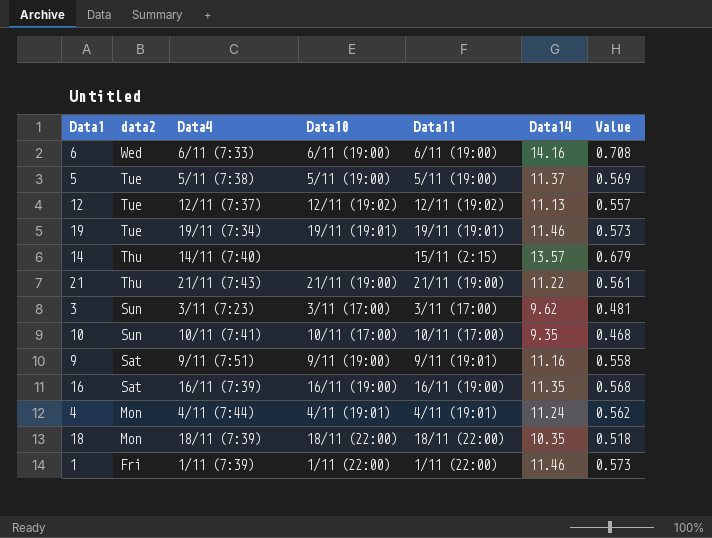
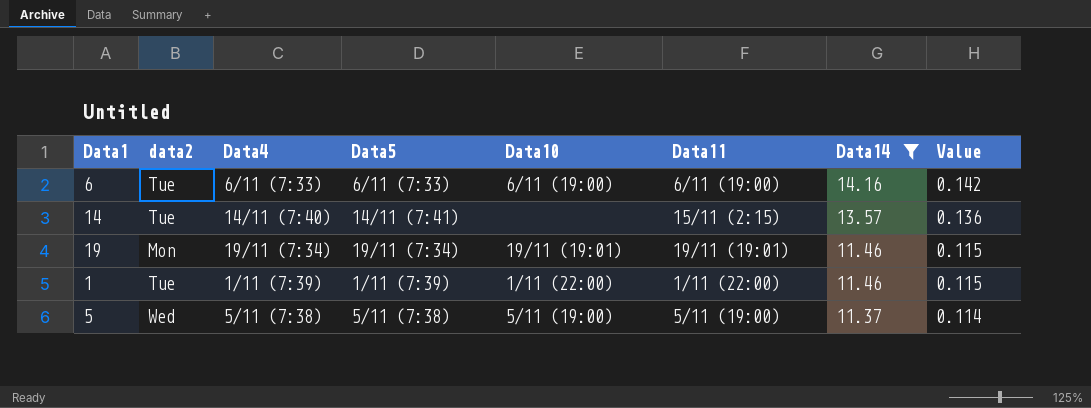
filter: none -> Data14 >= 11.37
row order: data2 descending -> Data14 descending
column Data5 | position: none -> 4
column Value | formula: [Data14] * 0.05 -> [Data14] * 0.01
6 | data2: Wed -> Tue
14 | data2: Thu -> Tue
19 | data2: Tue -> Mon
1 | data2: Fri -> Tue
5 | data2: Tue -> Wed

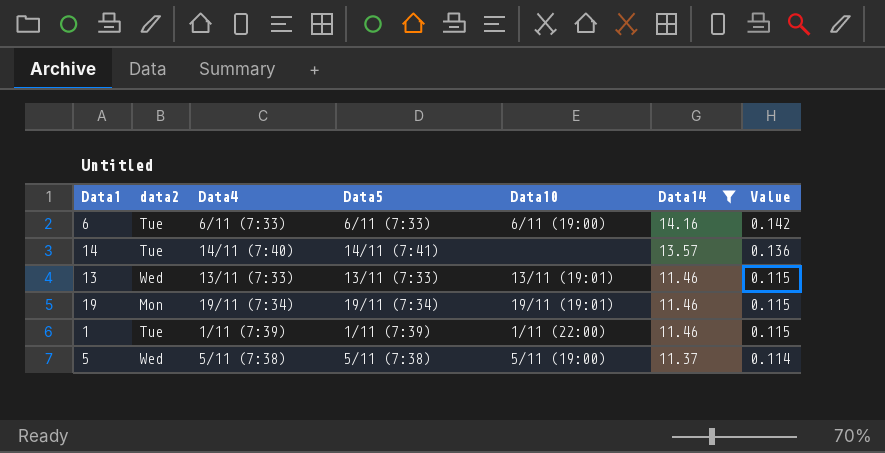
column Data11 | position: 6 -> none
row 13: none -> Wed | 13/11 (7:33) | 13/11 (7:33) | 13/11 (19:01) | 11.46 | 0.115

